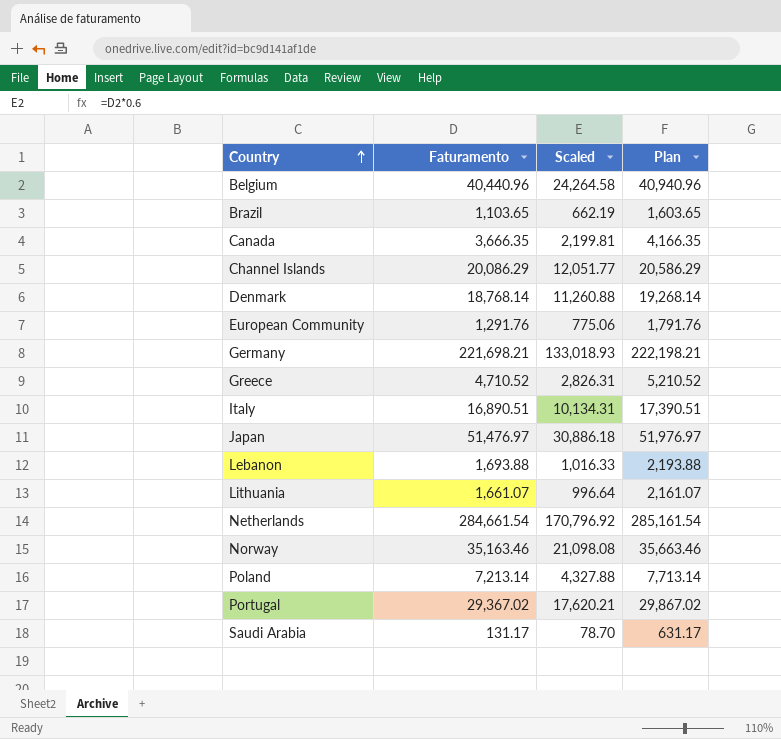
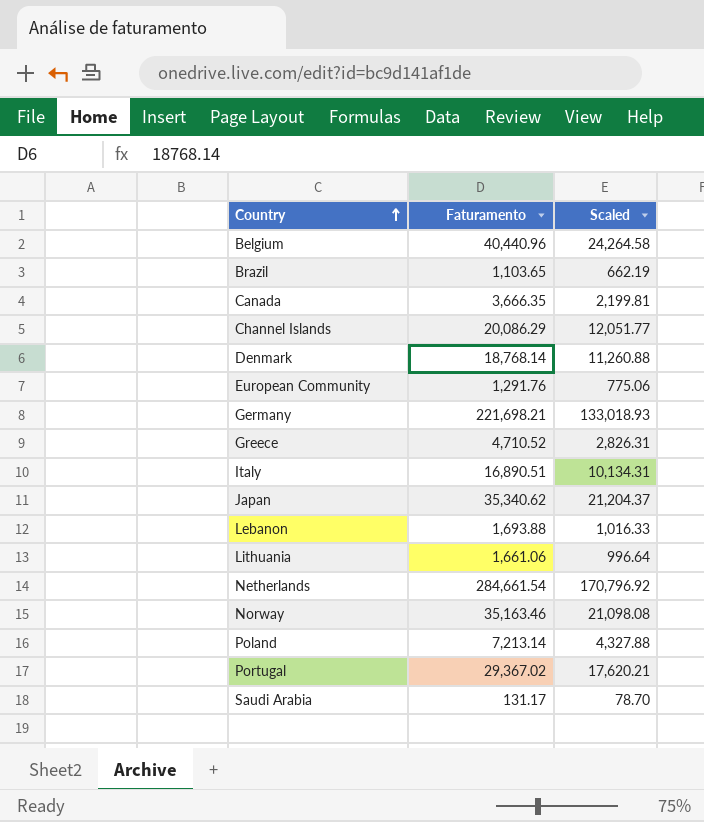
column Plan | formula: [Faturamento] + 500 -> none
Japan | Faturamento: 51,476.97 -> 35,340.62
Japan | Scaled: 30,886.18 -> 21,204.37
Lithuania | Faturamento: 1,661.07 -> 1,661.06

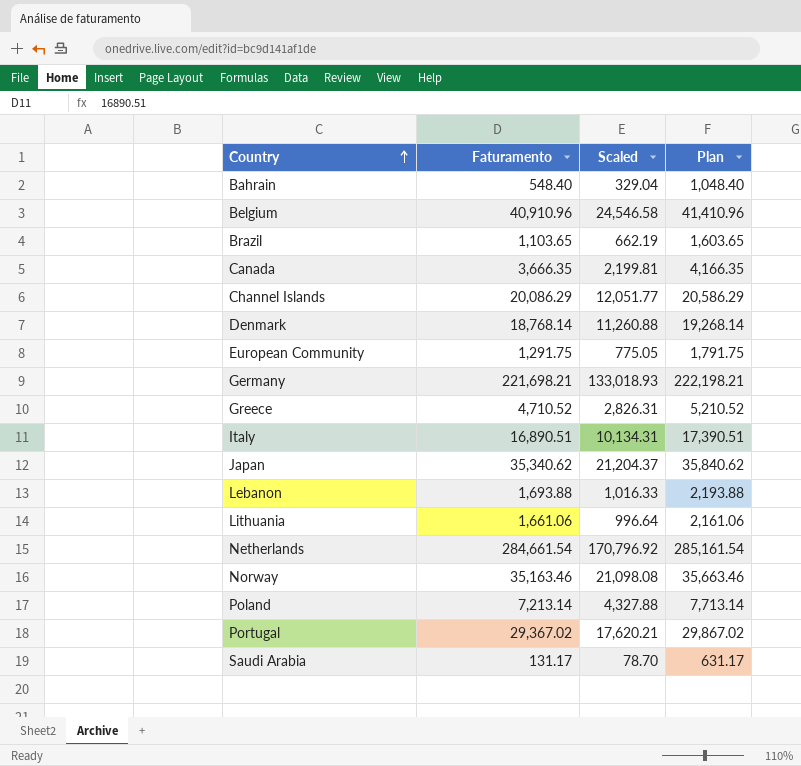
column Plan | formula: none -> [Faturamento] + 500
row Bahrain: none -> 548.40 | 329.04 | 1,048.40
Belgium | Faturamento: 40,440.96 -> 40,910.96
Belgium | Scaled: 24,264.58 -> 24,546.58
European Community | Faturamento: 1,291.76 -> 1,291.75
European Community | Scaled: 775.06 -> 775.05

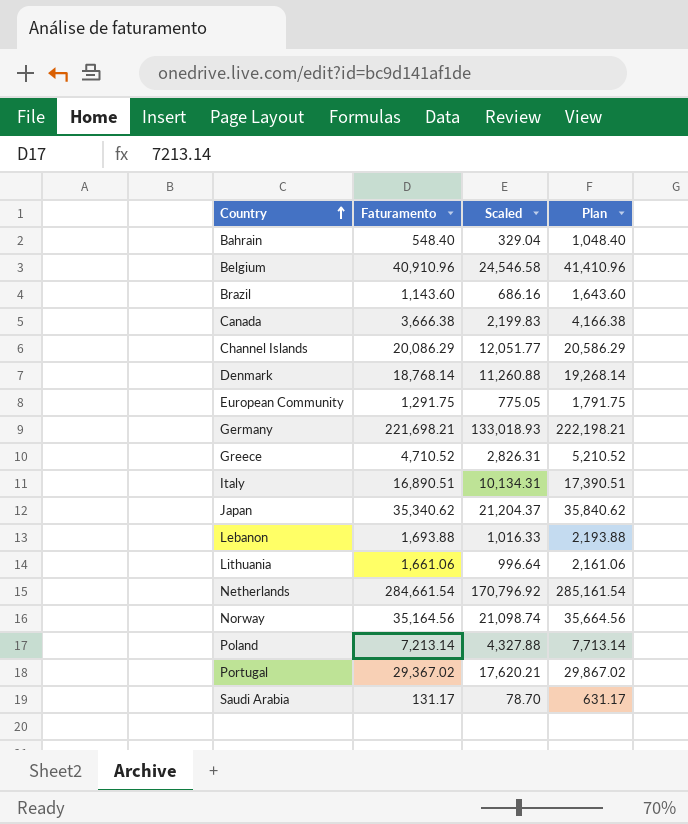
Brazil | Faturamento: 1,103.65 -> 1,143.60
Brazil | Scaled: 662.19 -> 686.16
Brazil | Plan: 1,603.65 -> 1,643.60
Canada | Faturamento: 3,666.35 -> 3,666.38
Canada | Scaled: 2,199.81 -> 2,199.83
Canada | Plan: 4,166.35 -> 4,166.38
Norway | Faturamento: 35,163.46 -> 35,164.56
Norway | Scaled: 21,098.08 -> 21,098.74
Norway | Plan: 35,663.46 -> 35,664.56

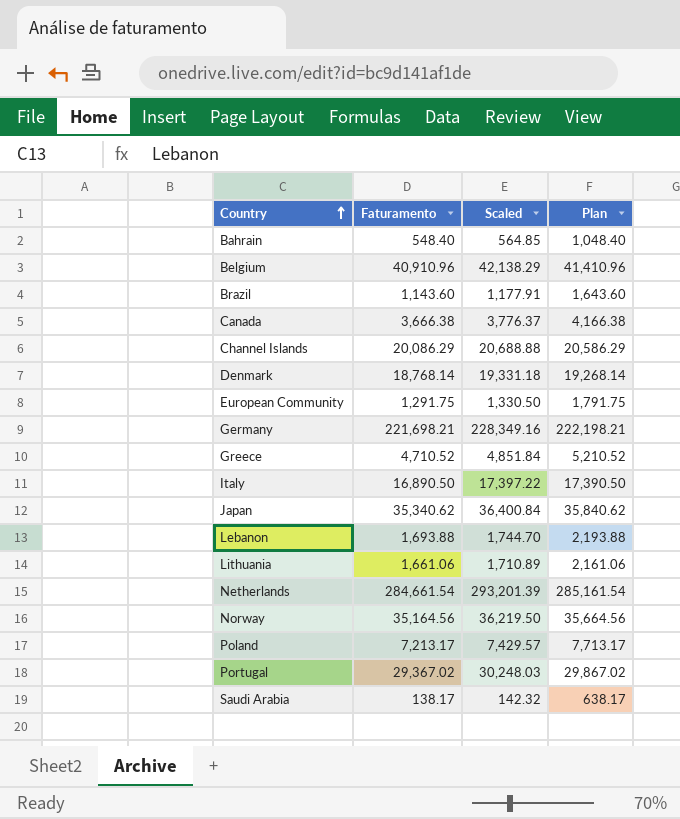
column Scaled | formula: [Faturamento] * 0.6 -> [Faturamento] * 1.03
Italy | Faturamento: 16,890.51 -> 16,890.50
Italy | Plan: 17,390.51 -> 17,390.50
Poland | Faturamento: 7,213.14 -> 7,213.17
Poland | Plan: 7,713.14 -> 7,713.17
Saudi Arabia | Faturamento: 131.17 -> 138.17
Saudi Arabia | Plan: 631.17 -> 638.17

